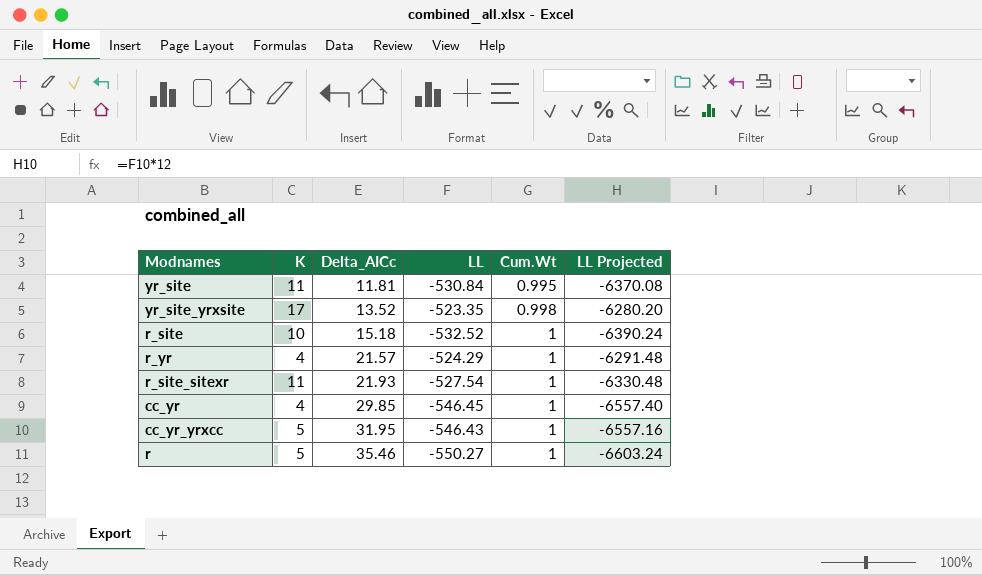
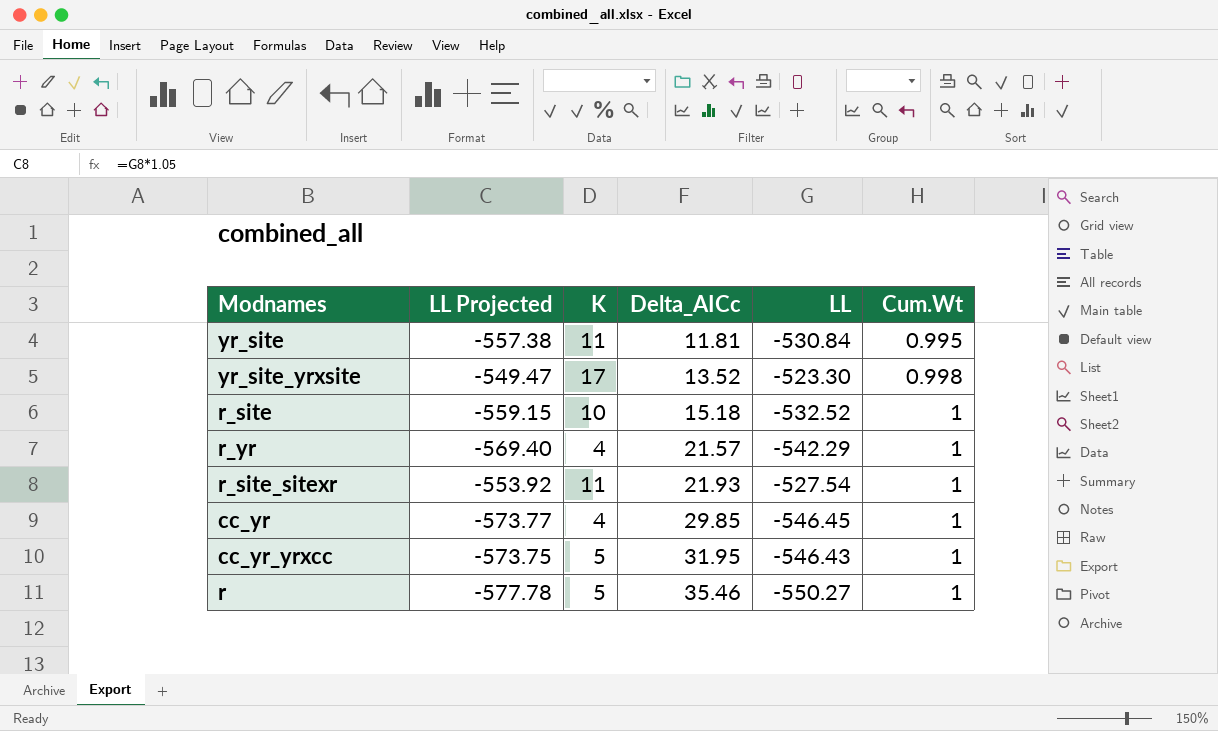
column LL Projected | formula: [LL] * 12 -> [LL] * 1.05
column LL Projected | position: 6 -> 2
yr_site_yrxsite | LL: -523.35 -> -523.30
r_yr | LL: -524.29 -> -542.29

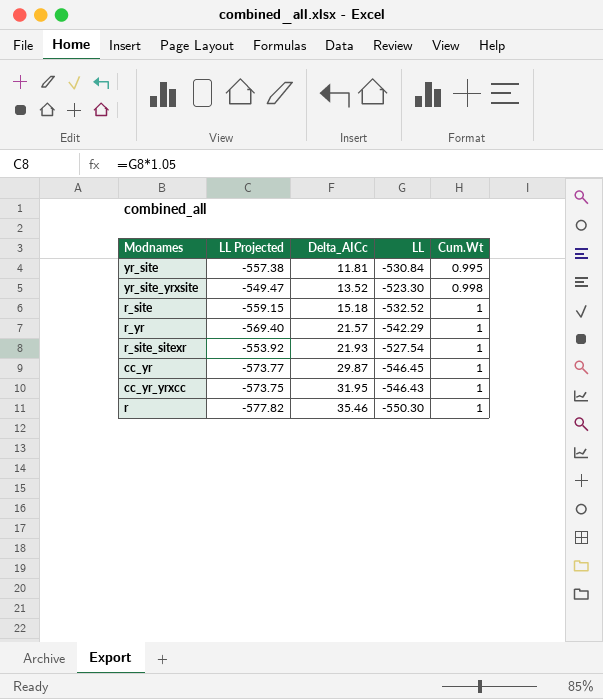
column K | position: 3 -> none
cc_yr | Delta_AICc: 29.85 -> 29.87
r | LL Projected: -577.78 -> -577.82
r | LL: -550.27 -> -550.30

